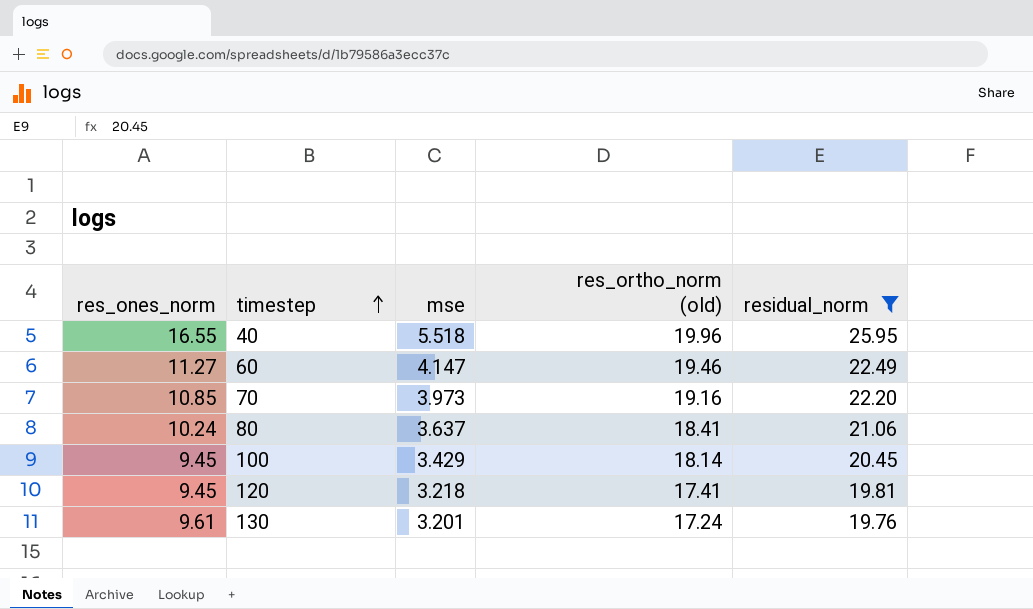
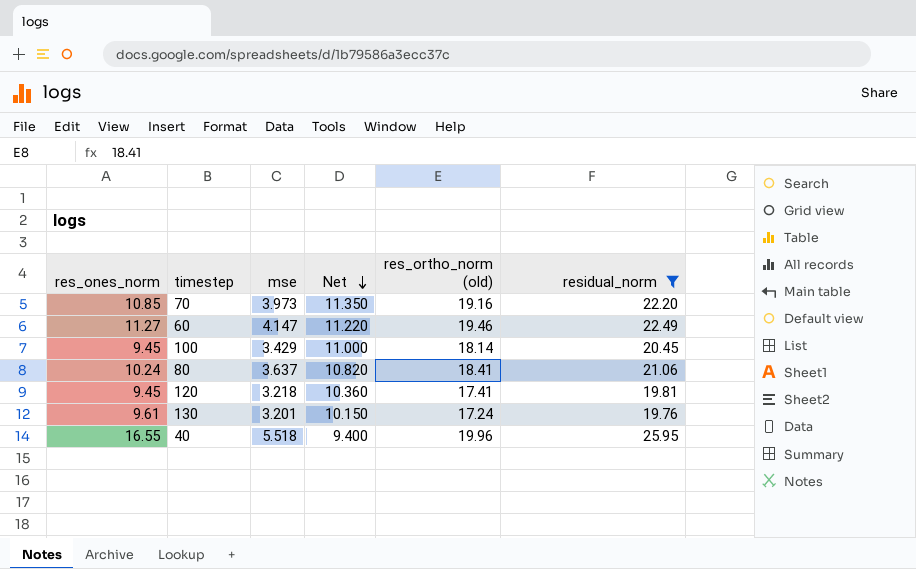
row order: timestep ascending -> Net descending
column Net | formula: none -> [residual_norm] - [res_ones_norm]

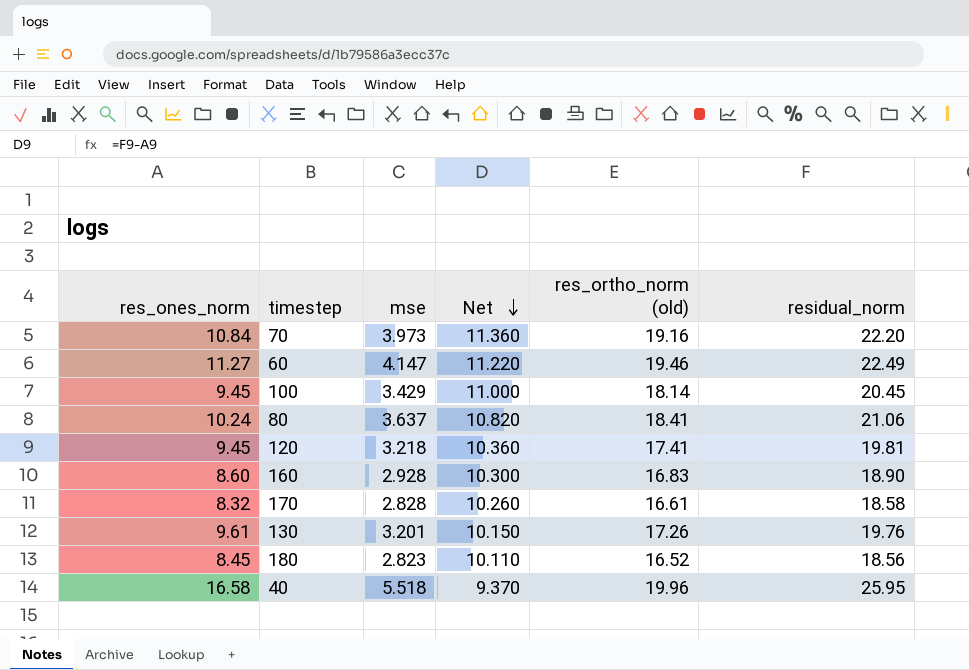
filter: residual_norm >= 19.76 -> none
70 | res_ones_norm: 10.85 -> 10.84
70 | Net: 11.350 -> 11.360
130 | res_ortho_norm (old): 17.24 -> 17.26
40 | res_ones_norm: 16.55 -> 16.58
40 | Net: 9.400 -> 9.370

